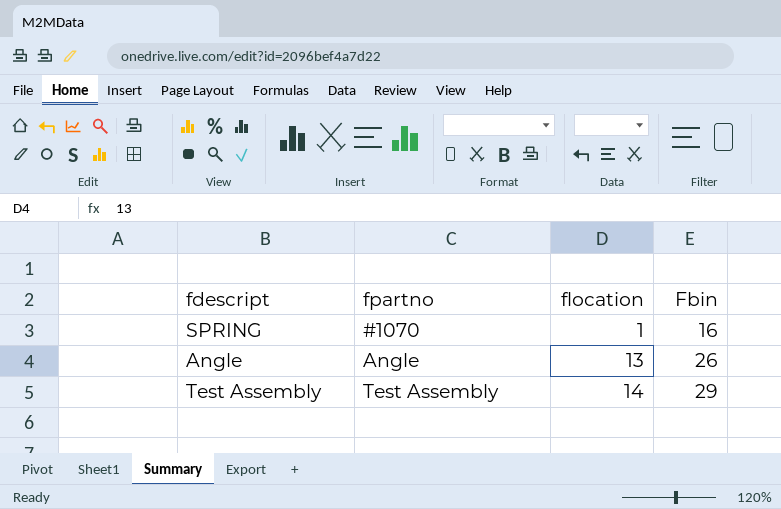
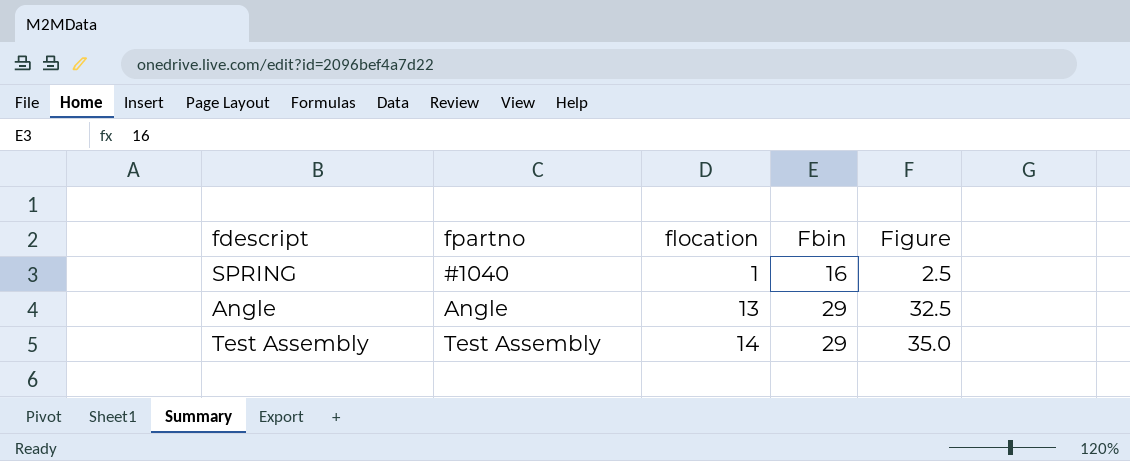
column Figure | formula: none -> [flocation] * 2.5
SPRING | fpartno: #1070 -> #1040
Angle | Fbin: 26 -> 29

